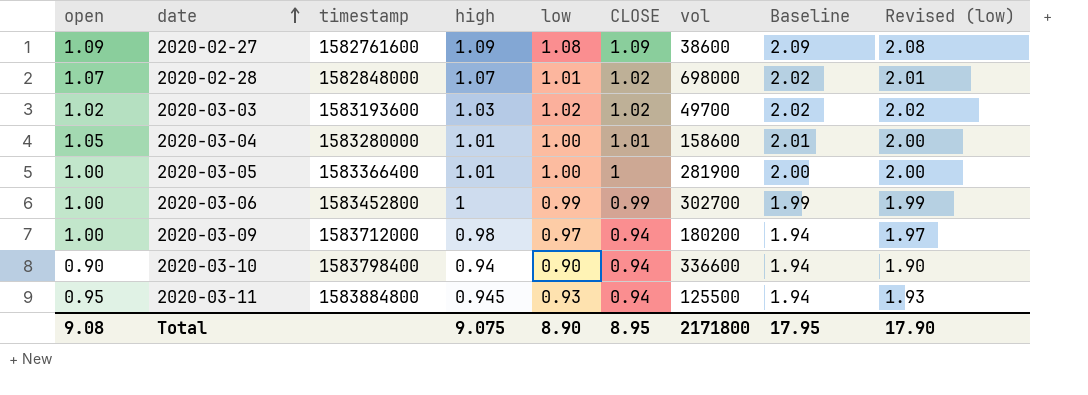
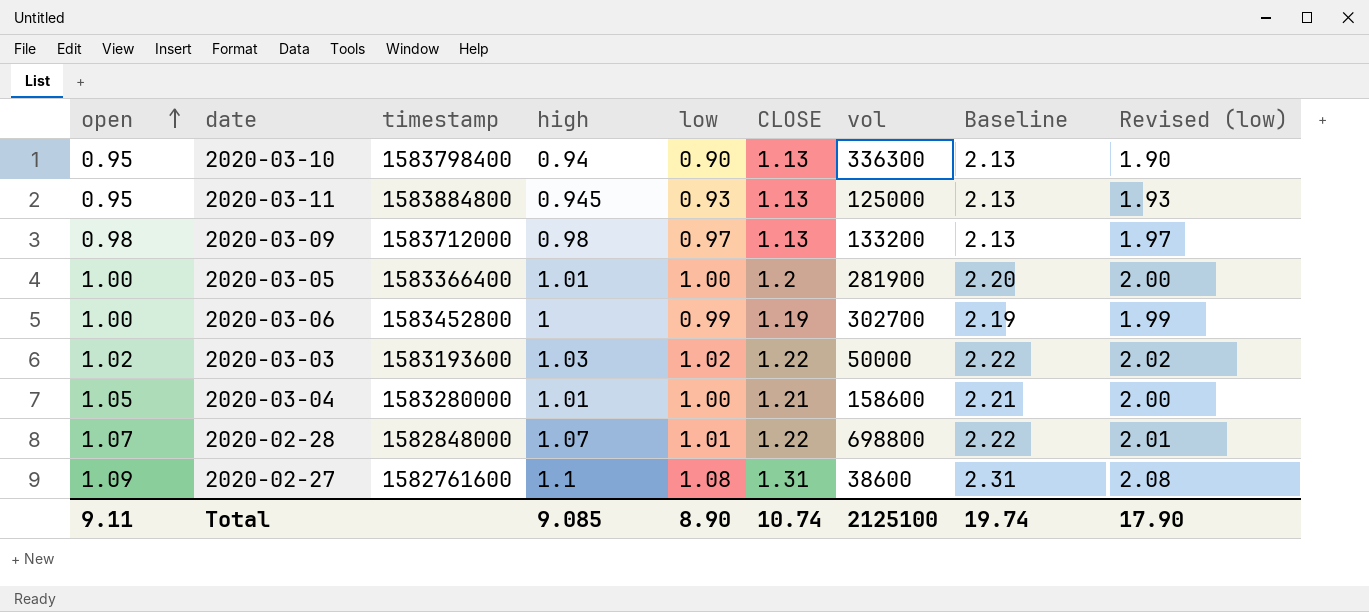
row order: date ascending -> open ascending
2020-03-10 | open: 0.90 -> 0.95
2020-03-10 | CLOSE: 0.94 -> 1.13
2020-03-10 | vol: 336600 -> 336300
2020-03-10 | Baseline: 1.94 -> 2.13
2020-03-11 | CLOSE: 0.94 -> 1.13
2020-03-11 | vol: 125500 -> 125000
2020-03-11 | Baseline: 1.94 -> 2.13
2020-03-09 | open: 1.00 -> 0.98
2020-03-09 | CLOSE: 0.94 -> 1.13
2020-03-09 | vol: 180200 -> 133200
2020-03-09 | Baseline: 1.94 -> 2.13
2020-03-05 | CLOSE: 1 -> 1.2
2020-03-05 | Baseline: 2.00 -> 2.20
2020-03-06 | CLOSE: 0.99 -> 1.19
2020-03-06 | Baseline: 1.99 -> 2.19
2020-03-03 | CLOSE: 1.02 -> 1.22
2020-03-03 | vol: 49700 -> 50000
2020-03-03 | Baseline: 2.02 -> 2.22
2020-03-04 | CLOSE: 1.01 -> 1.21
2020-03-04 | Baseline: 2.01 -> 2.21
2020-02-28 | CLOSE: 1.02 -> 1.22
2020-02-28 | vol: 698000 -> 698800
2020-02-28 | Baseline: 2.02 -> 2.22
2020-02-27 | high: 1.09 -> 1.1
2020-02-27 | CLOSE: 1.09 -> 1.31
2020-02-27 | Baseline: 2.09 -> 2.31
Total | open: 9.08 -> 9.11
Total | high: 9.075 -> 9.085
Total | CLOSE: 8.95 -> 10.74
Total | vol: 2171800 -> 2125100
Total | Baseline: 17.95 -> 19.74

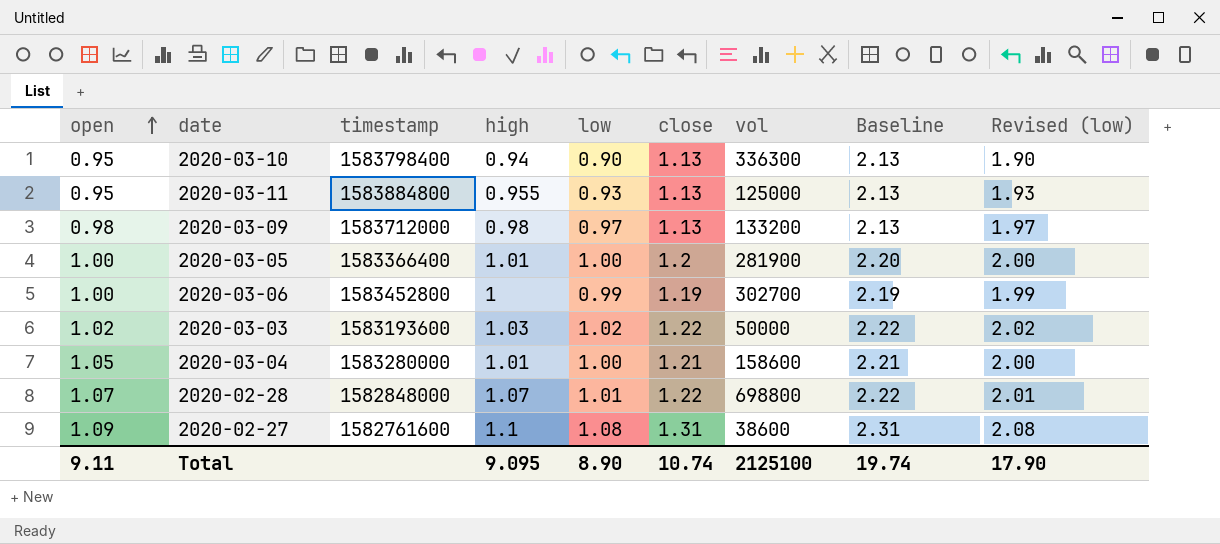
column name: CLOSE -> close
2020-03-11 | high: 0.945 -> 0.955
Total | high: 9.085 -> 9.095

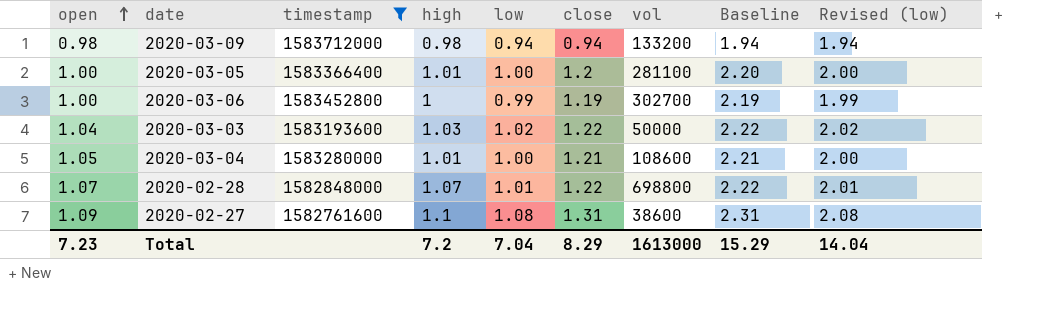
filter: none -> timestamp <= 1583712000
2020-03-09 | low: 0.97 -> 0.94
2020-03-09 | close: 1.13 -> 0.94
2020-03-09 | Baseline: 2.13 -> 1.94
2020-03-09 | Revised (low): 1.97 -> 1.94
2020-03-05 | vol: 281900 -> 281100
2020-03-03 | open: 1.02 -> 1.04
2020-03-04 | vol: 158600 -> 108600
Total | open: 9.11 -> 7.23
Total | high: 9.095 -> 7.2
Total | low: 8.90 -> 7.04
Total | close: 10.74 -> 8.29
Total | vol: 2125100 -> 1613000
Total | Baseline: 19.74 -> 15.29
Total | Revised (low): 17.90 -> 14.04

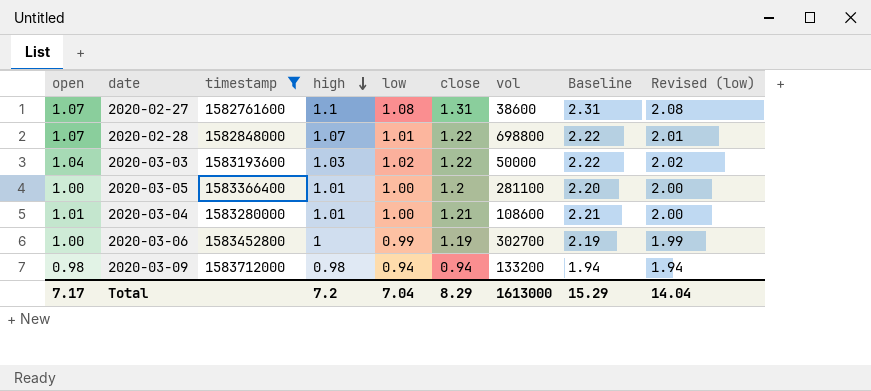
row order: open ascending -> high descending
2020-02-27 | open: 1.09 -> 1.07
2020-03-04 | open: 1.05 -> 1.01
Total | open: 7.23 -> 7.17

